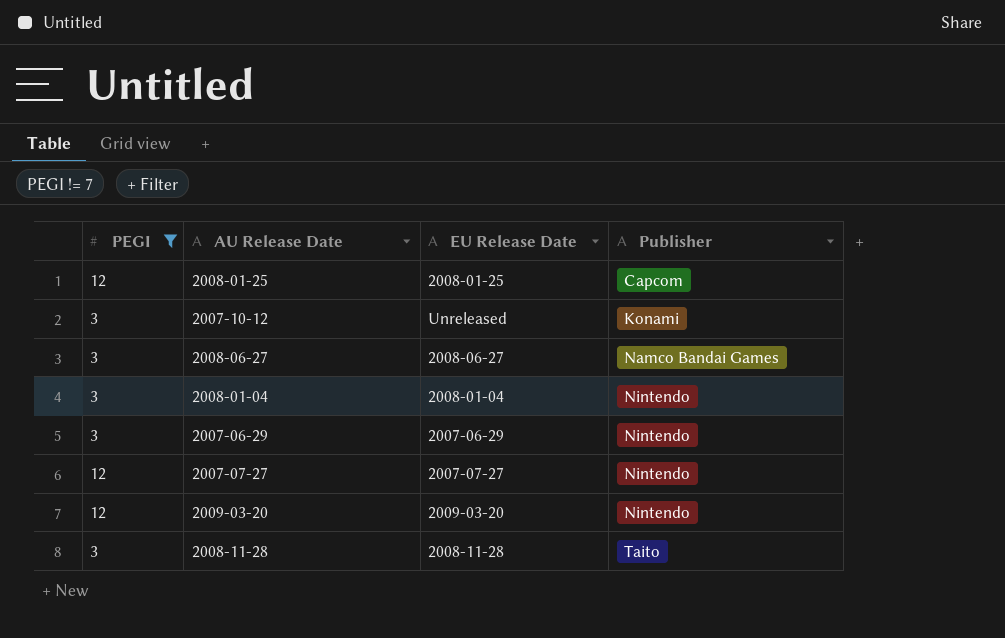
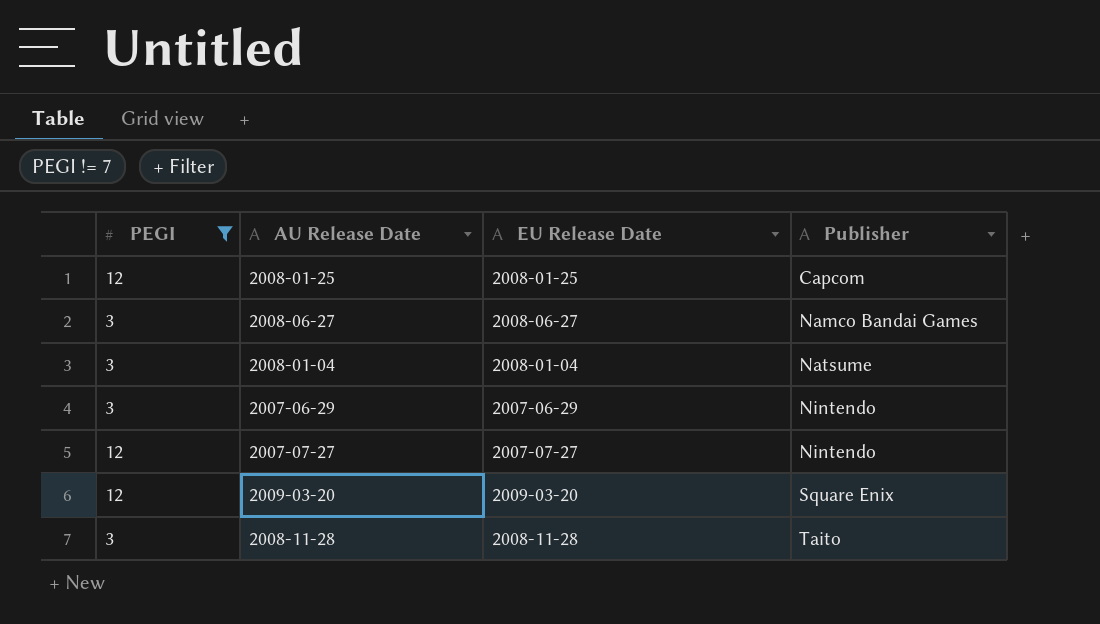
row 2007-10-12: 3 | Unreleased | Konami -> none
2008-01-04 | Publisher: Nintendo -> Natsume
2009-03-20 | Publisher: Nintendo -> Square Enix

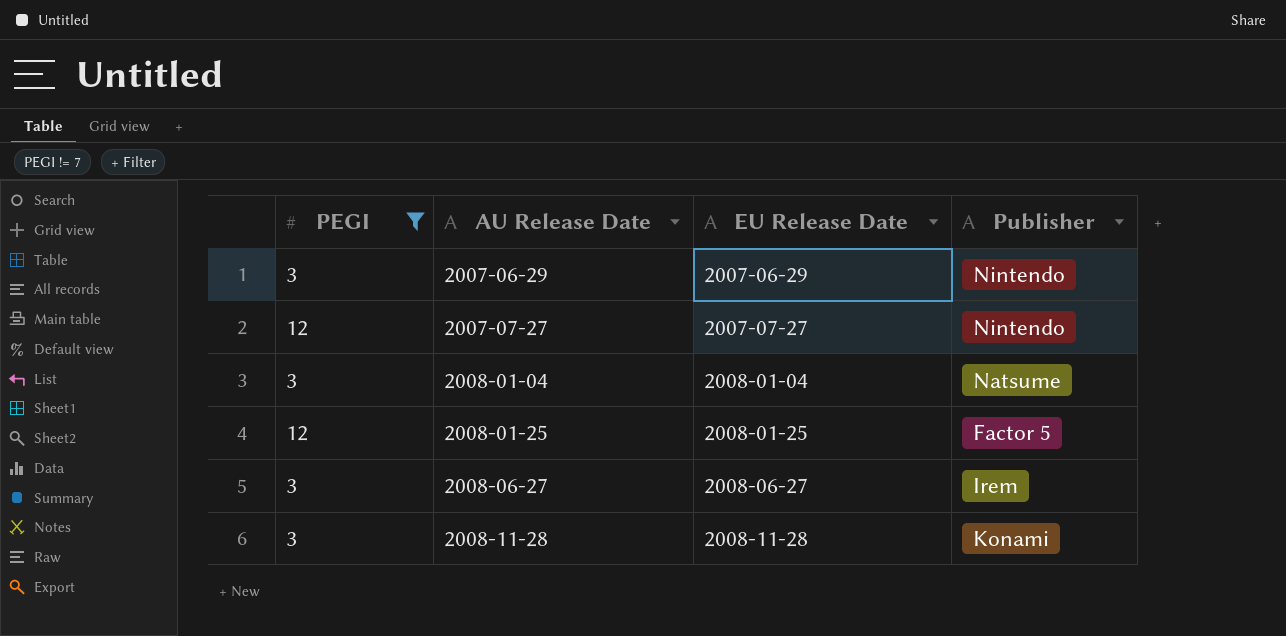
row order: Publisher ascending -> AU Release Date ascending
row 2009-03-20: 12 | 2009-03-20 | Square Enix -> none
2008-01-25 | Publisher: Capcom -> Factor 5
2008-06-27 | Publisher: Namco Bandai Games -> Irem
2008-11-28 | Publisher: Taito -> Konami

